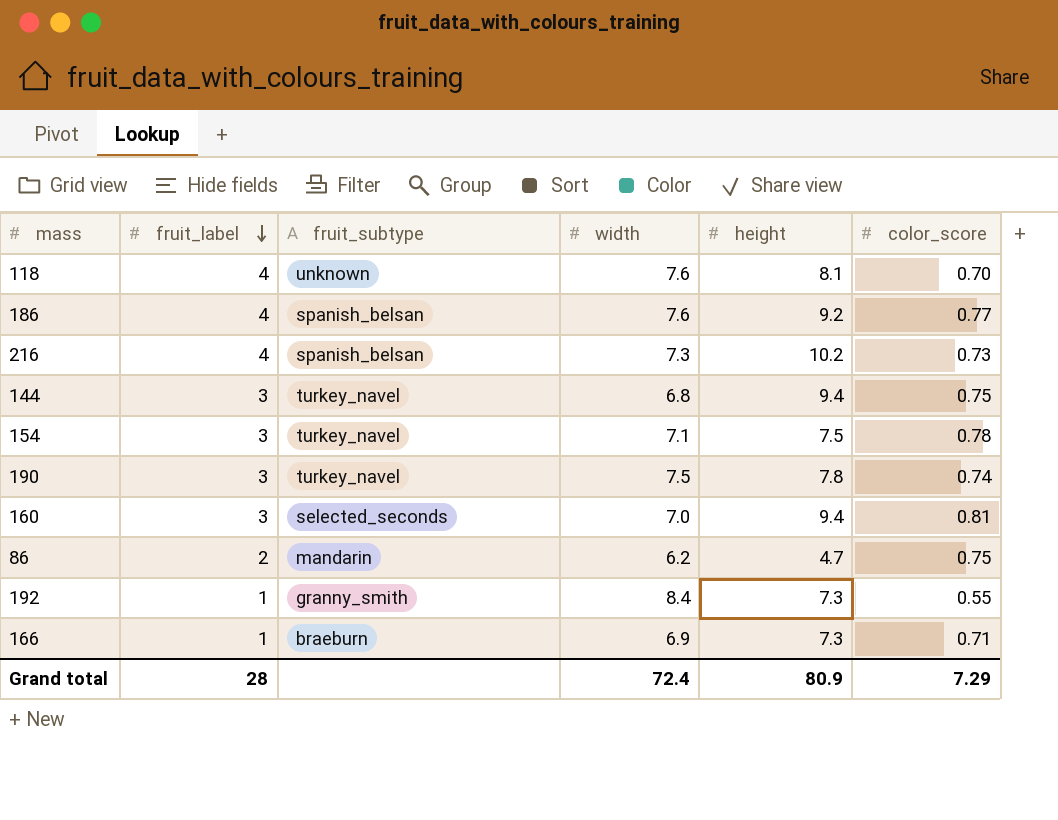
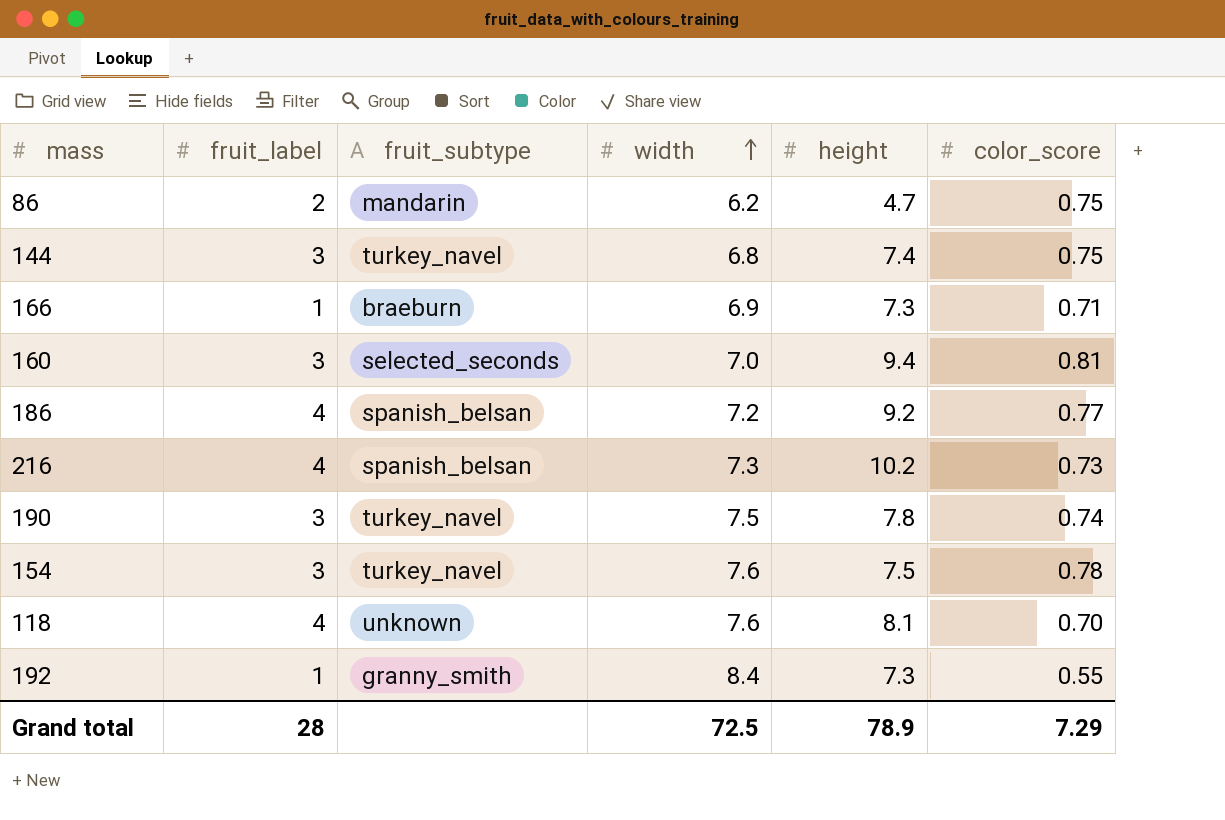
row order: fruit_label descending -> width ascending
144 | height: 9.4 -> 7.4
186 | width: 7.6 -> 7.2
154 | width: 7.1 -> 7.6
Grand total | width: 72.4 -> 72.5
Grand total | height: 80.9 -> 78.9

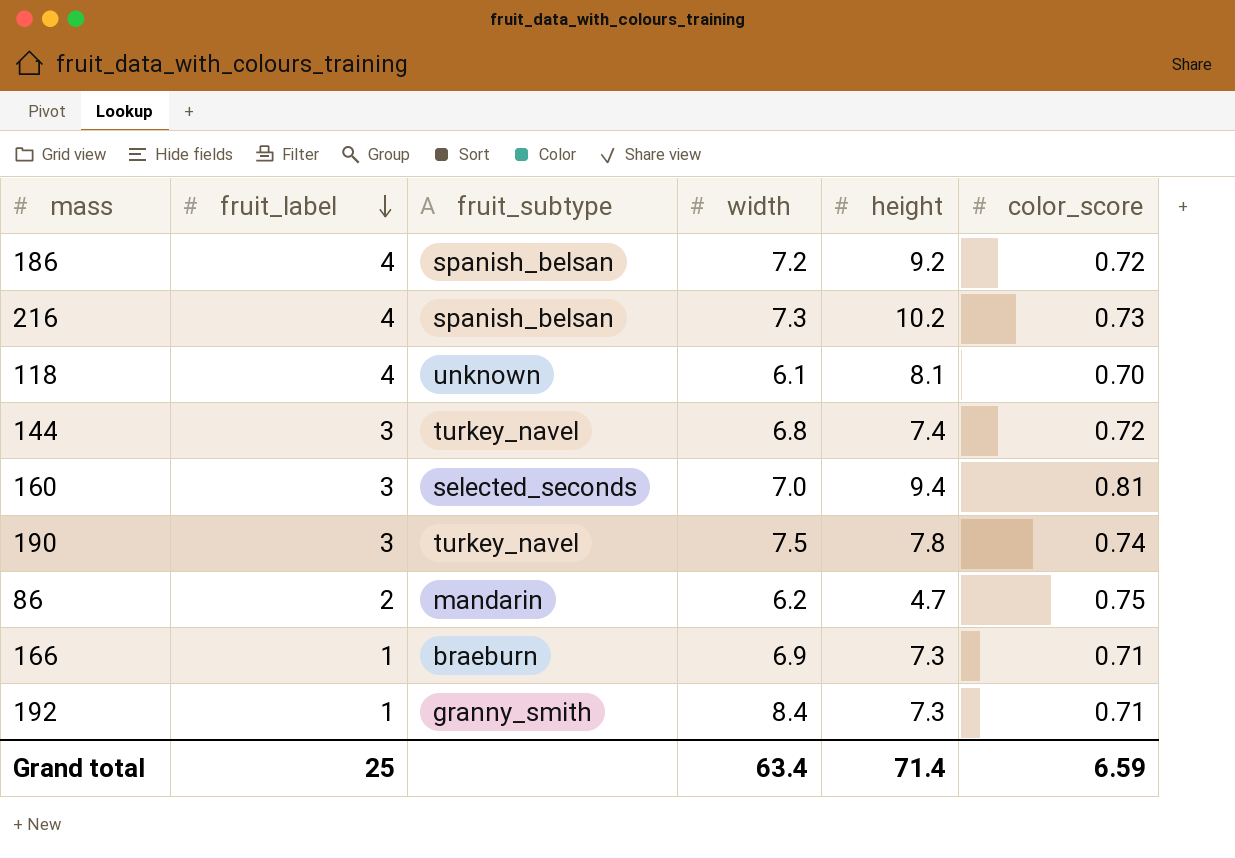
row order: width ascending -> fruit_label descending
row 154: 3 | turkey_navel | 7.6 | 7.5 | 0.78 -> none
186 | color_score: 0.77 -> 0.72
118 | width: 7.6 -> 6.1
144 | color_score: 0.75 -> 0.72
192 | color_score: 0.55 -> 0.71
Grand total | fruit_label: 28 -> 25
Grand total | width: 72.5 -> 63.4
Grand total | height: 78.9 -> 71.4
Grand total | color_score: 7.29 -> 6.59

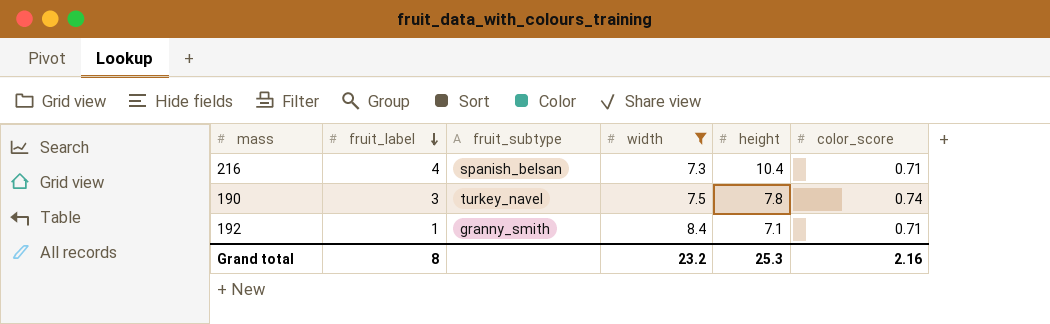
filter: none -> width >= 7.3
216 | height: 10.2 -> 10.4
216 | color_score: 0.73 -> 0.71
192 | height: 7.3 -> 7.1
Grand total | fruit_label: 25 -> 8
Grand total | width: 63.4 -> 23.2
Grand total | height: 71.4 -> 25.3
Grand total | color_score: 6.59 -> 2.16

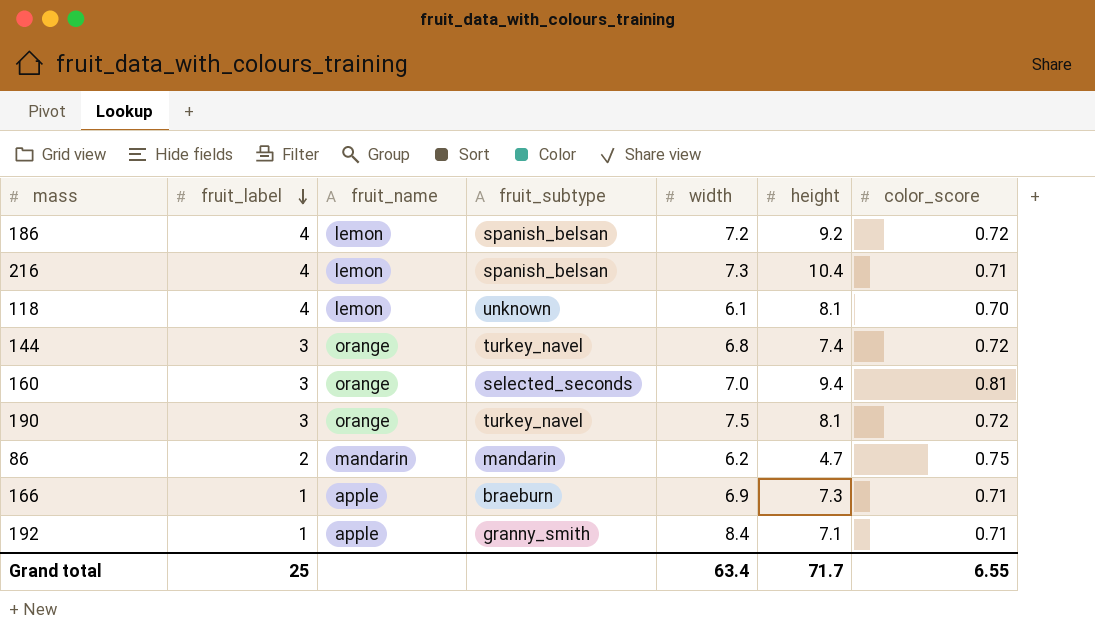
filter: width >= 7.3 -> none
column fruit_name | position: none -> 3
190 | height: 7.8 -> 8.1
190 | color_score: 0.74 -> 0.72
Grand total | fruit_label: 8 -> 25
Grand total | width: 23.2 -> 63.4
Grand total | height: 25.3 -> 71.7
Grand total | color_score: 2.16 -> 6.55

